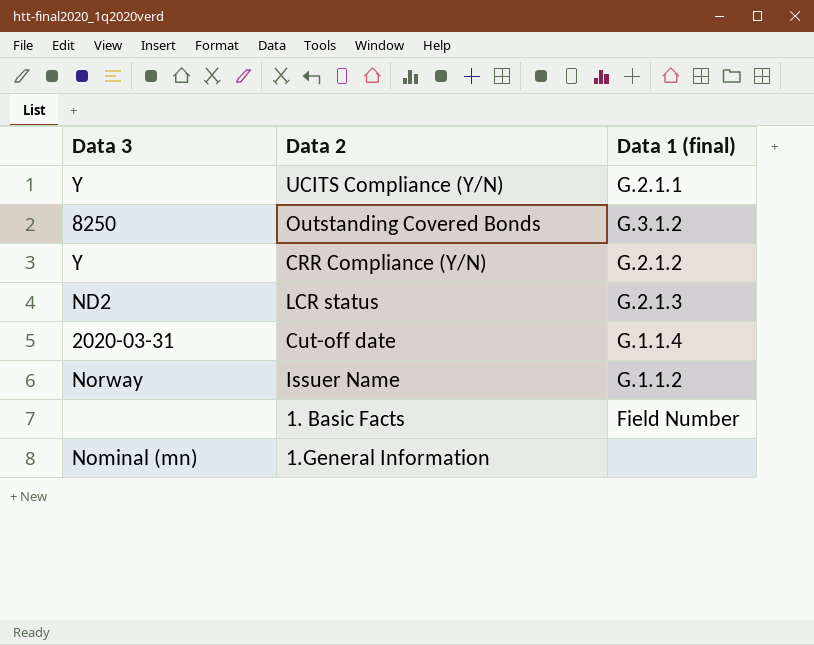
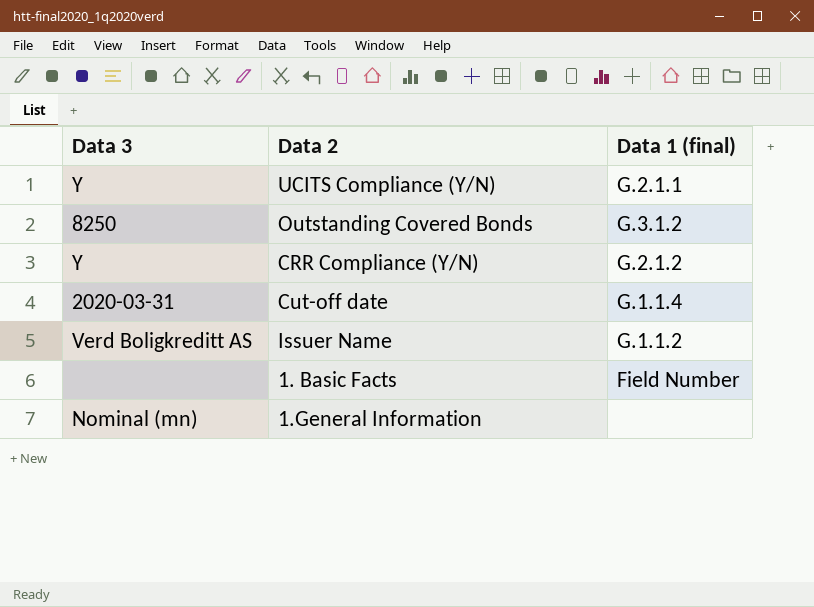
row LCR status: ND2 | G.2.1.3 -> none
Issuer Name | Data 3: Norway -> Verd Boligkreditt AS

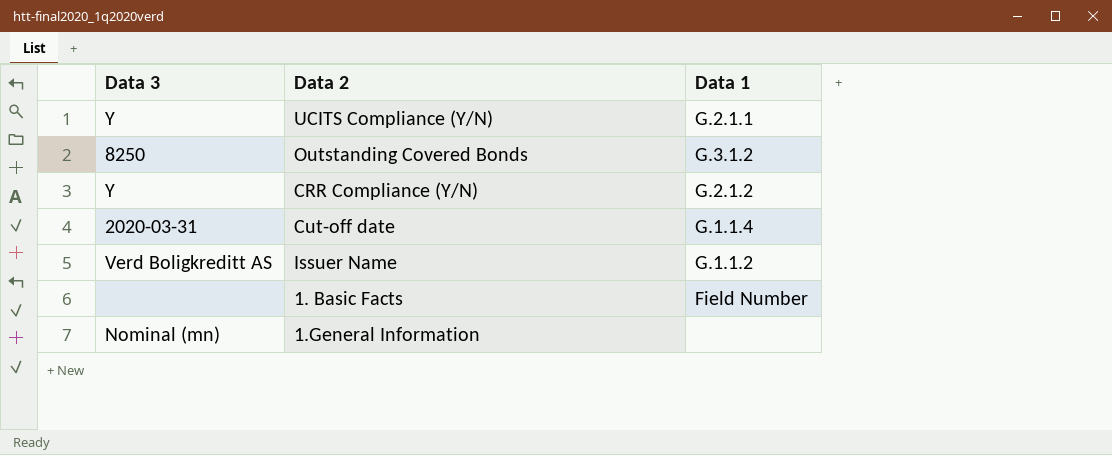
column name: Data 1 (final) -> Data 1

